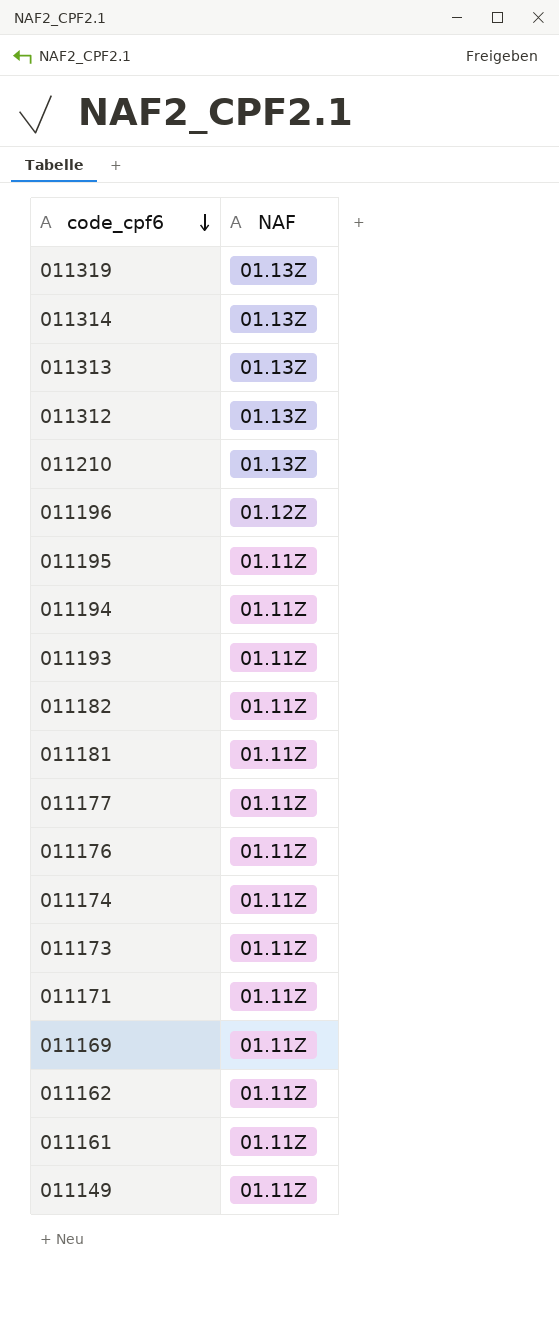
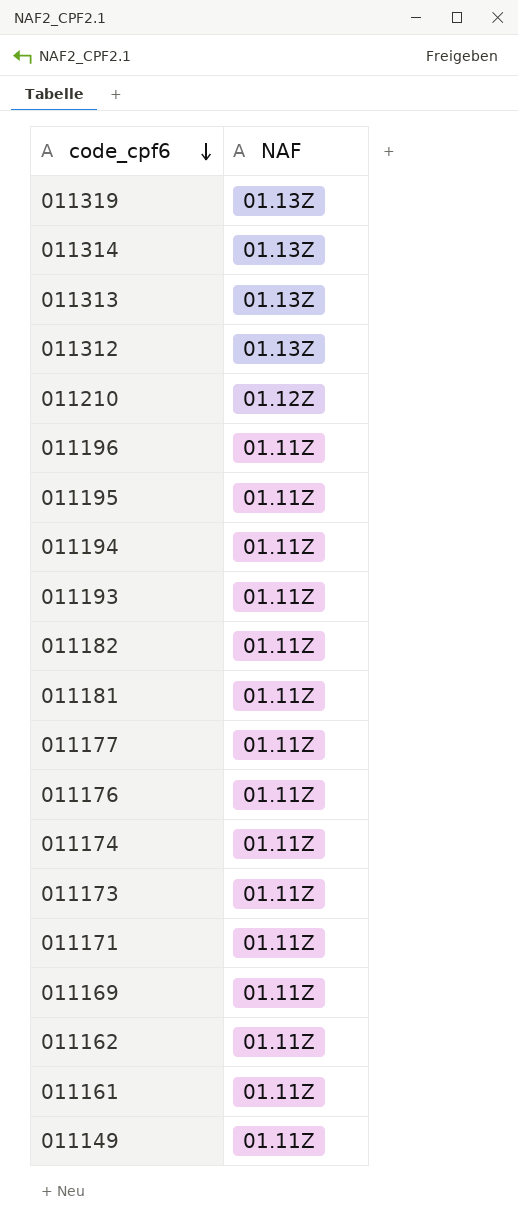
011210 | NAF: 01.13Z -> 01.12Z
011196 | NAF: 01.12Z -> 01.11Z

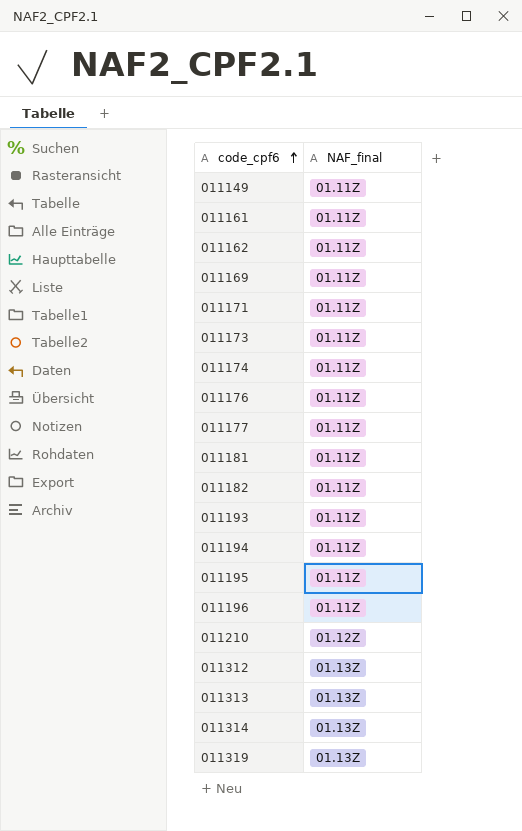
row order: code_cpf6 descending -> code_cpf6 ascending
column name: NAF -> NAF_final

